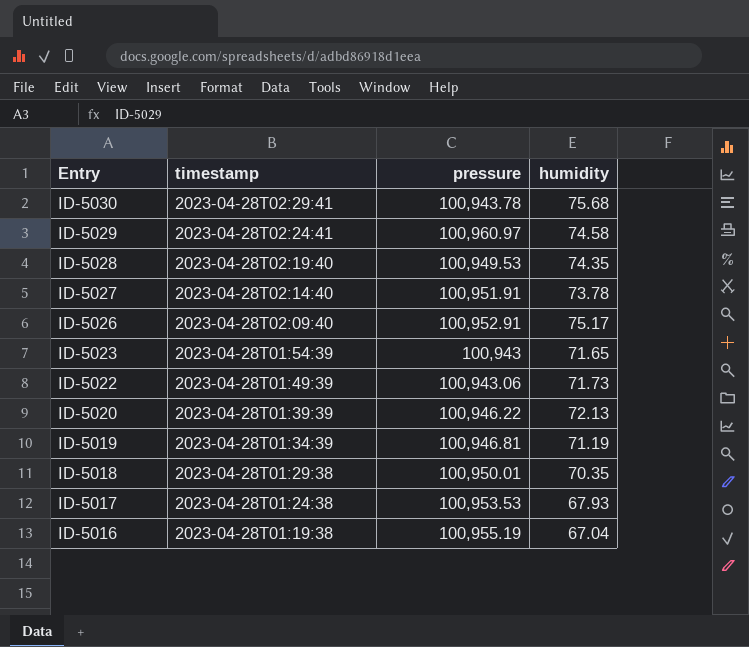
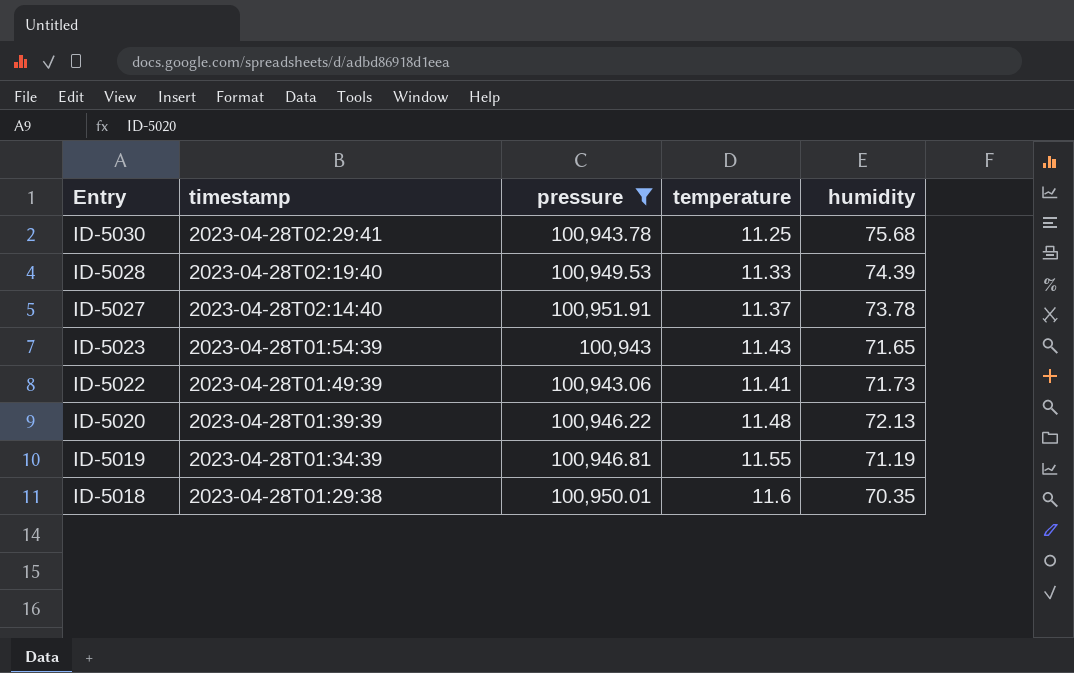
filter: none -> pressure <= 100,951.91
column temperature | position: none -> 4
ID-5028 | humidity: 74.35 -> 74.39

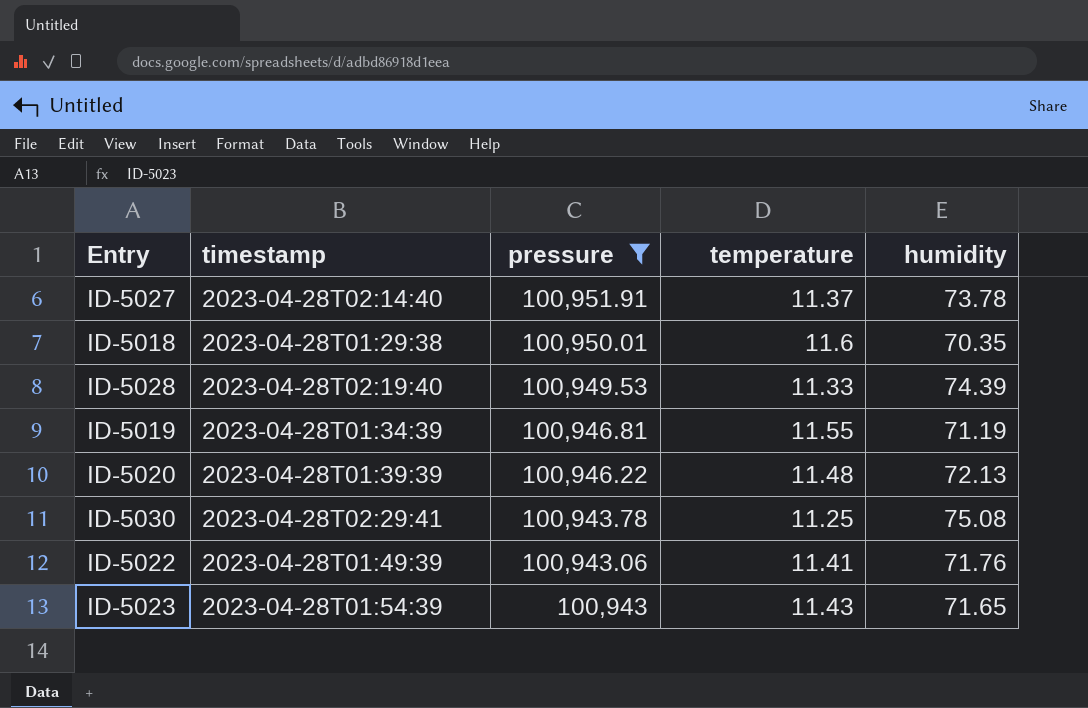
row order: Entry descending -> pressure descending
ID-5030 | humidity: 75.68 -> 75.08
ID-5022 | humidity: 71.73 -> 71.76

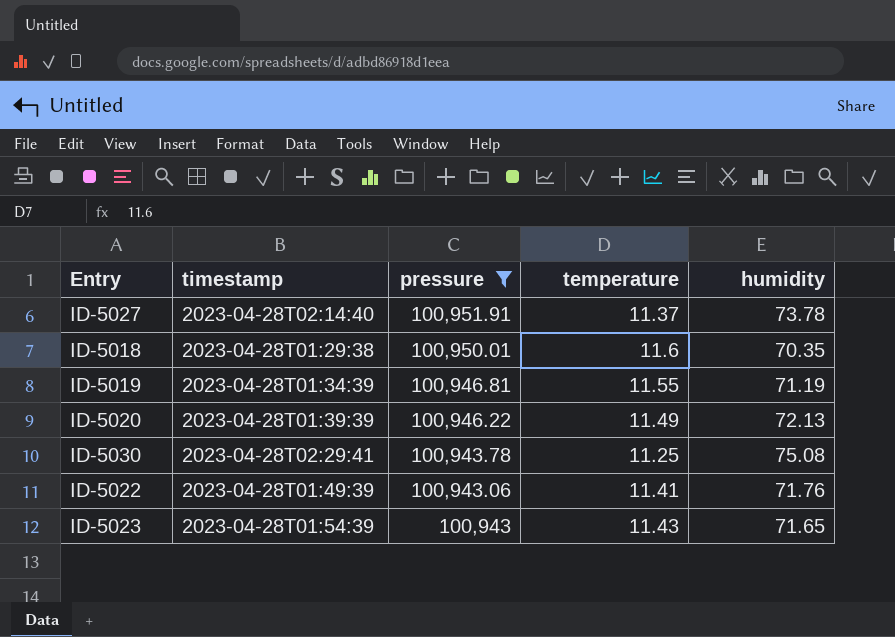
row ID-5028: 2023-04-28T02:19:40 | 100,949.53 | 11.33 | 74.39 -> none
ID-5020 | temperature: 11.48 -> 11.49

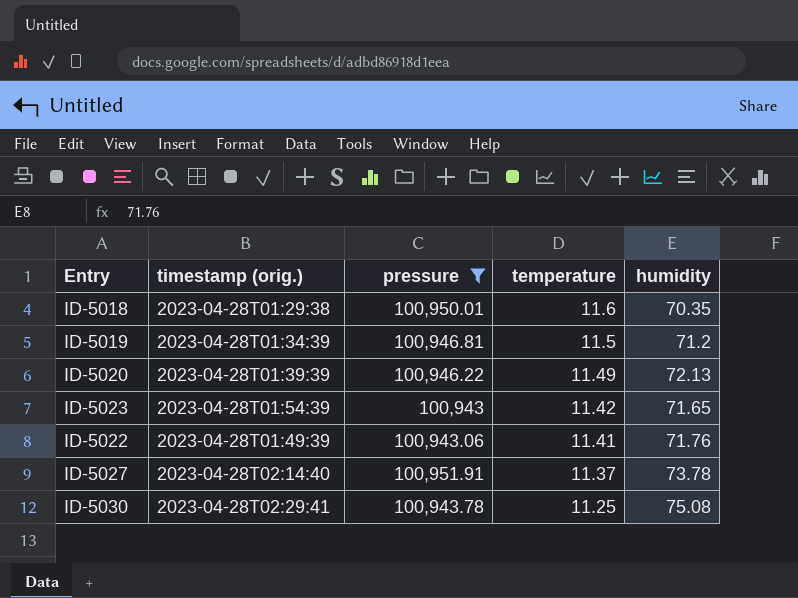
row order: pressure descending -> temperature descending
column name: timestamp -> timestamp (orig.)
ID-5019 | temperature: 11.55 -> 11.5
ID-5019 | humidity: 71.19 -> 71.2
ID-5023 | temperature: 11.43 -> 11.42

